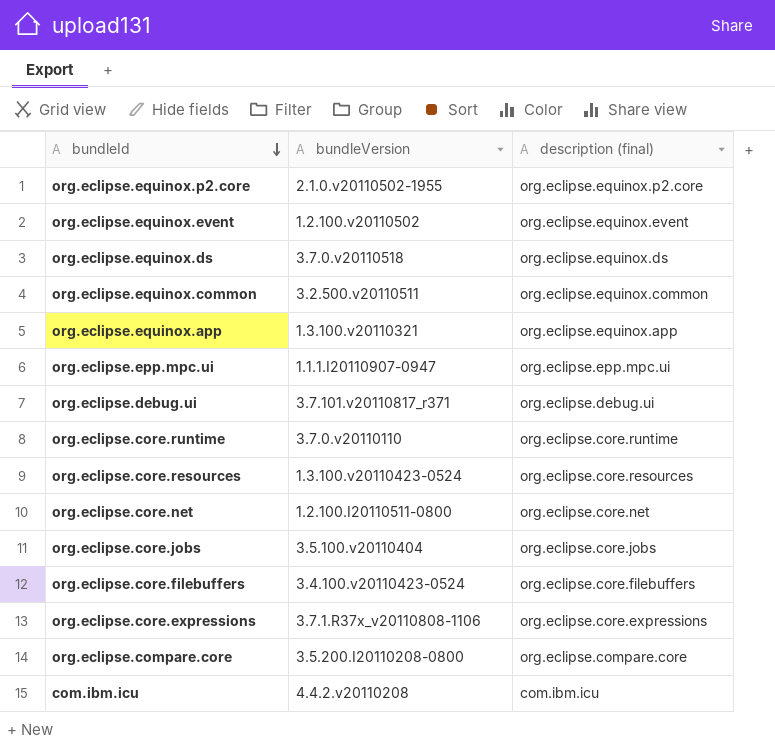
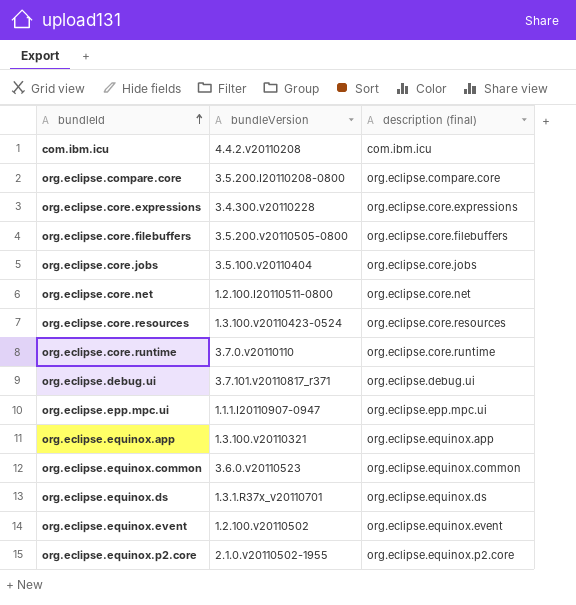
row order: bundleId descending -> bundleId ascending
org.eclipse.core.expressions | bundleVersion: 3.7.1.R37x_v20110808-1106 -> 3.4.300.v20110228
org.eclipse.core.filebuffers | bundleVersion: 3.4.100.v20110423-0524 -> 3.5.200.v20110505-0800
org.eclipse.equinox.common | bundleVersion: 3.2.500.v20110511 -> 3.6.0.v20110523
org.eclipse.equinox.ds | bundleVersion: 3.7.0.v20110518 -> 1.3.1.R37x_v20110701

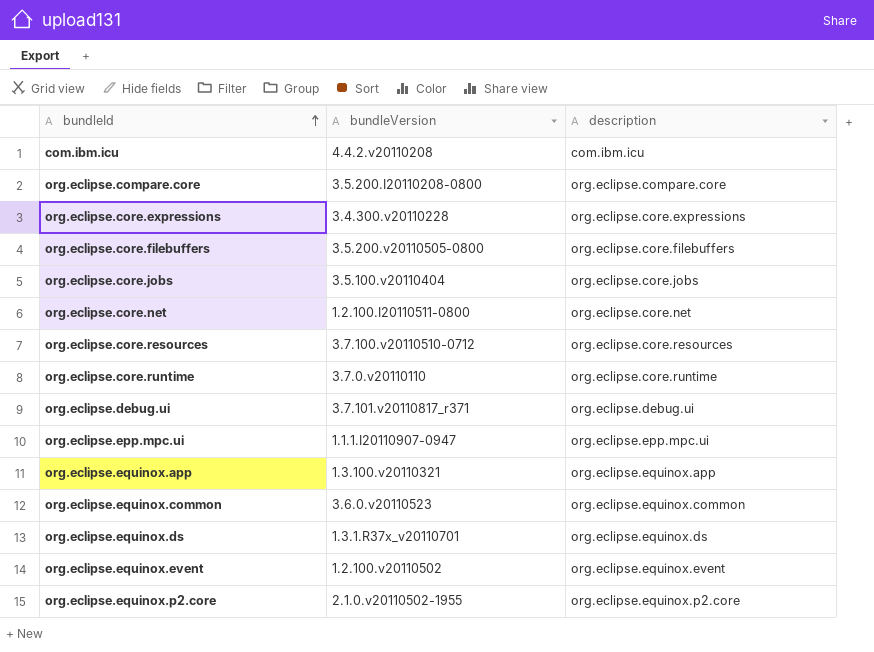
column name: description (final) -> description
org.eclipse.core.resources | bundleVersion: 1.3.100.v20110423-0524 -> 3.7.100.v20110510-0712

